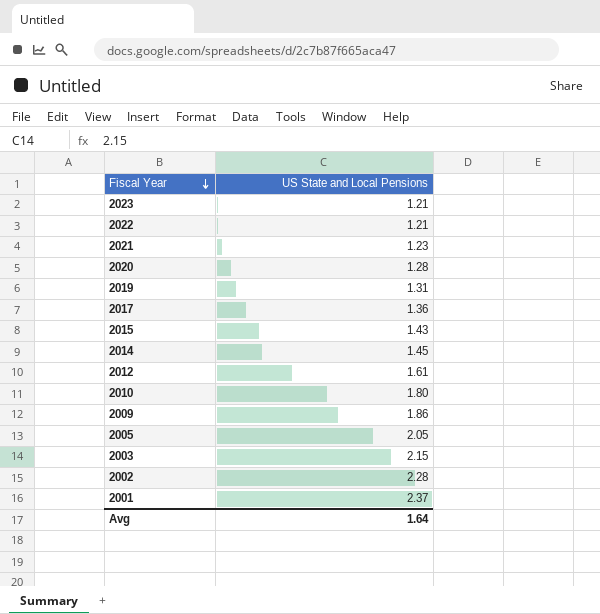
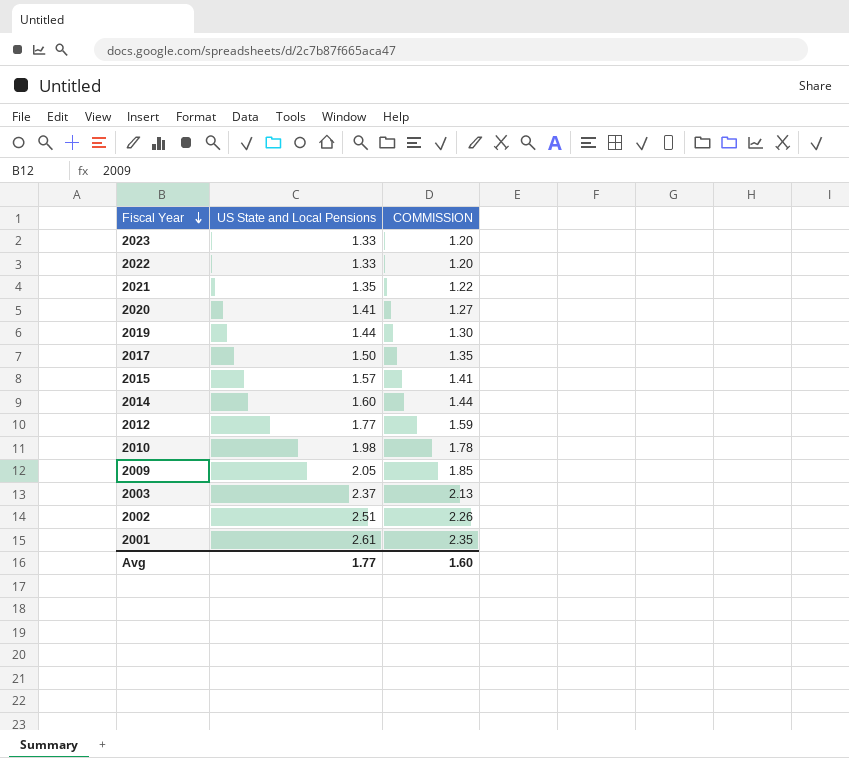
column COMMISSION | formula: none -> [US State and Local Pensions] * 0.9
row 2005: 2.05 -> none
2023 | US State and Local Pensions: 1.21 -> 1.33
2022 | US State and Local Pensions: 1.21 -> 1.33
2021 | US State and Local Pensions: 1.23 -> 1.35
2020 | US State and Local Pensions: 1.28 -> 1.41
2019 | US State and Local Pensions: 1.31 -> 1.44
2017 | US State and Local Pensions: 1.36 -> 1.50
2015 | US State and Local Pensions: 1.43 -> 1.57
2014 | US State and Local Pensions: 1.45 -> 1.60
2012 | US State and Local Pensions: 1.61 -> 1.77
2010 | US State and Local Pensions: 1.80 -> 1.98
2009 | US State and Local Pensions: 1.86 -> 2.05
2003 | US State and Local Pensions: 2.15 -> 2.37
2002 | US State and Local Pensions: 2.28 -> 2.51
2001 | US State and Local Pensions: 2.37 -> 2.61
Avg | US State and Local Pensions: 1.64 -> 1.77

